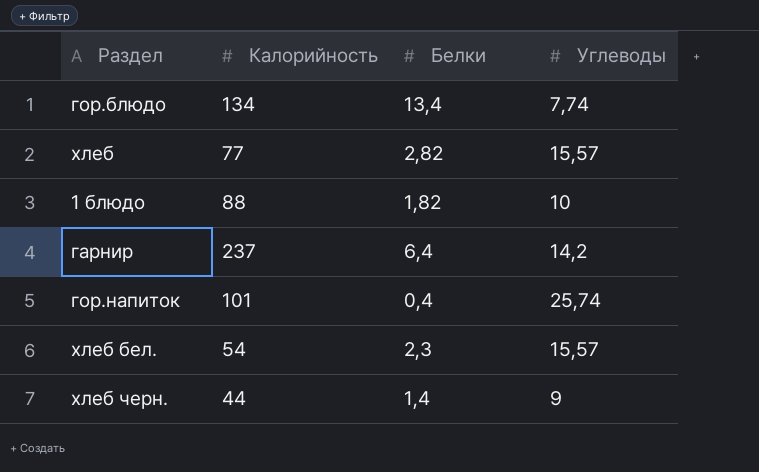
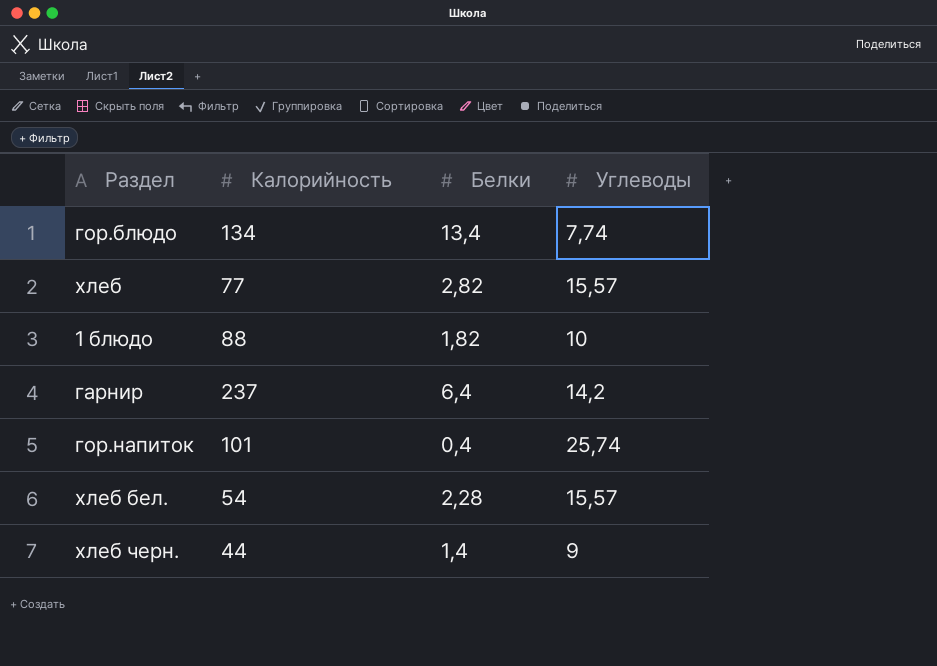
хлеб бел. | Белки: 2,3 -> 2,28

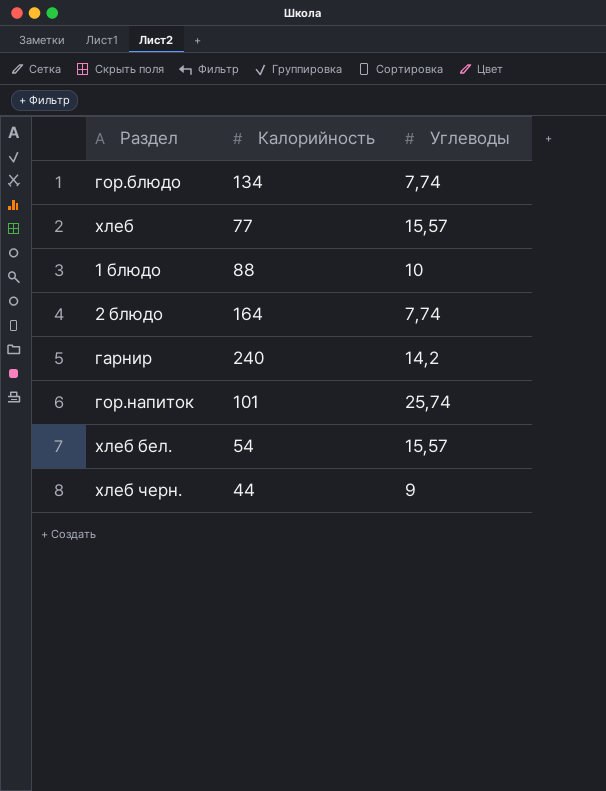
column Белки | position: 3 -> none
row 2 блюдо: none -> 164 | 7,74
гарнир | Калорийность: 237 -> 240

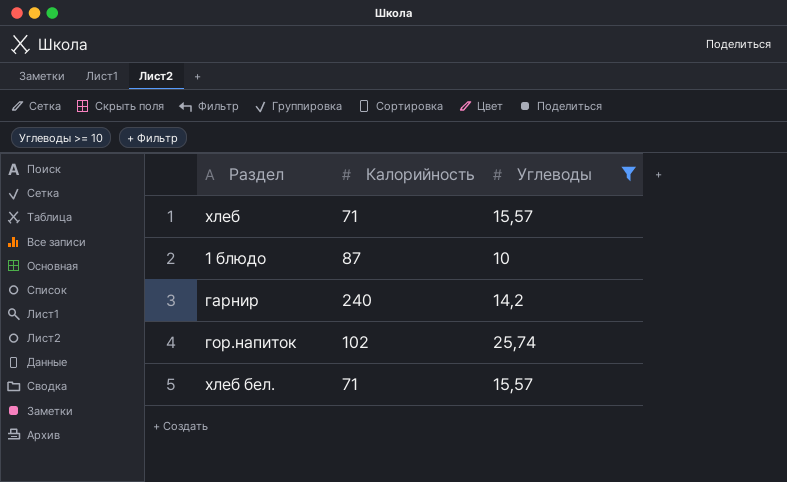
filter: none -> Углеводы >= 10
хлеб | Калорийность: 77 -> 71
1 блюдо | Калорийность: 88 -> 87
гор.напиток | Калорийность: 101 -> 102
хлеб бел. | Калорийность: 54 -> 71

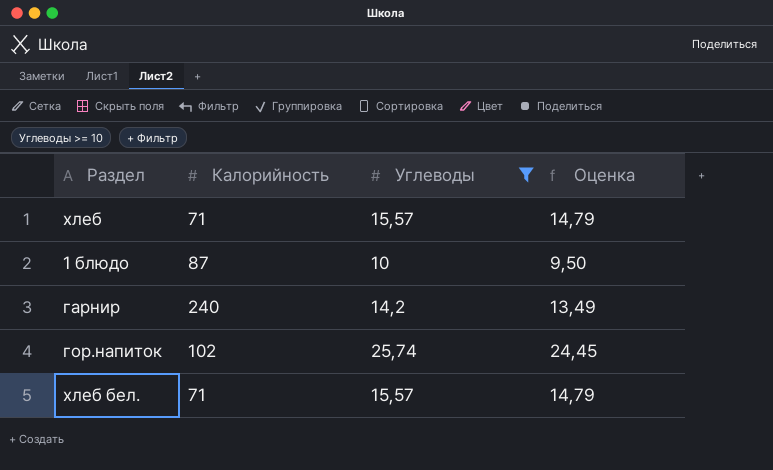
column Оценка | formula: none -> [Углеводы] * 0,95

